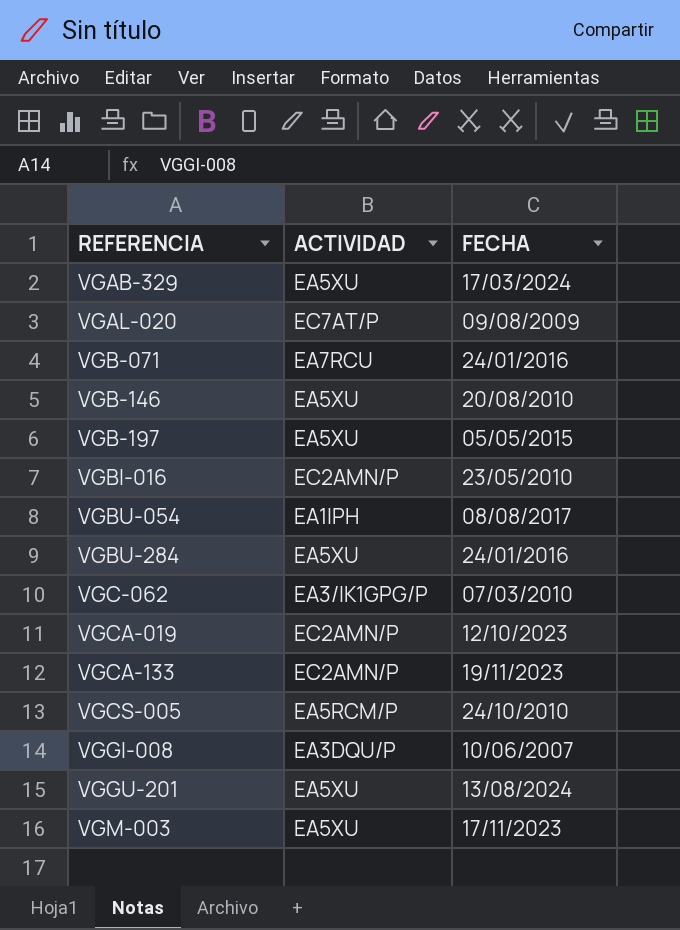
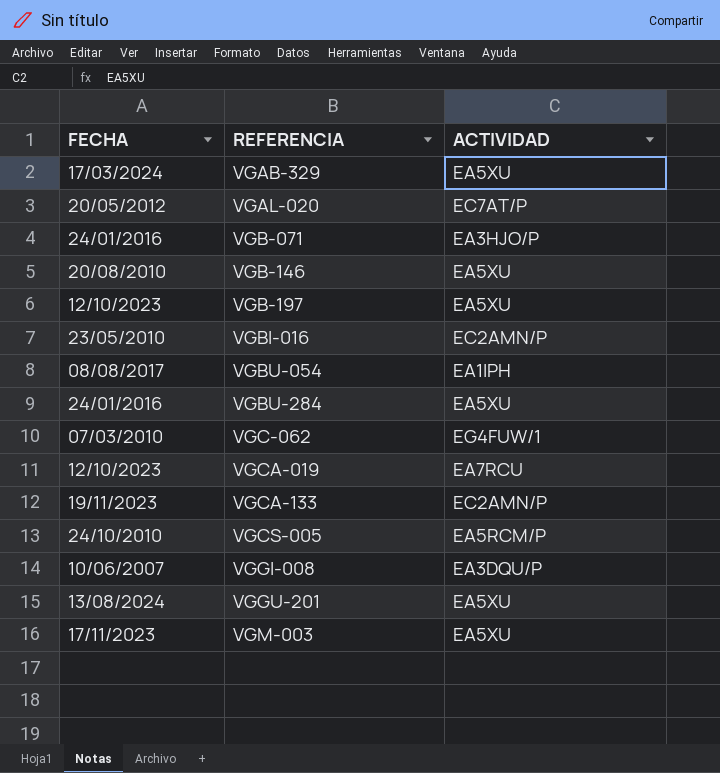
column FECHA | position: 3 -> 1
VGAL-020 | FECHA: 09/08/2009 -> 20/05/2012
VGB-071 | ACTIVIDAD: EA7RCU -> EA3HJO/P
VGB-197 | FECHA: 05/05/2015 -> 12/10/2023
VGC-062 | ACTIVIDAD: EA3/IK1GPG/P -> EG4FUW/1
VGCA-019 | ACTIVIDAD: EC2AMN/P -> EA7RCU

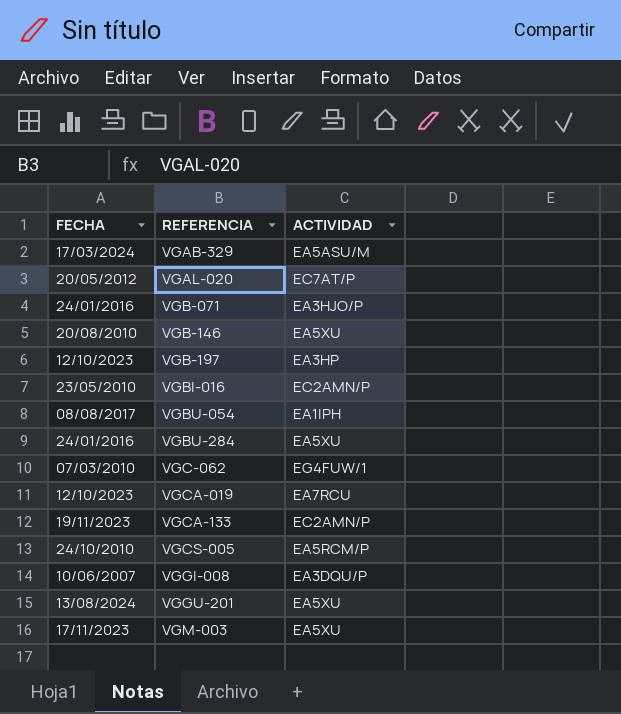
VGAB-329 | ACTIVIDAD: EA5XU -> EA5ASU/M
VGB-197 | ACTIVIDAD: EA5XU -> EA3HP

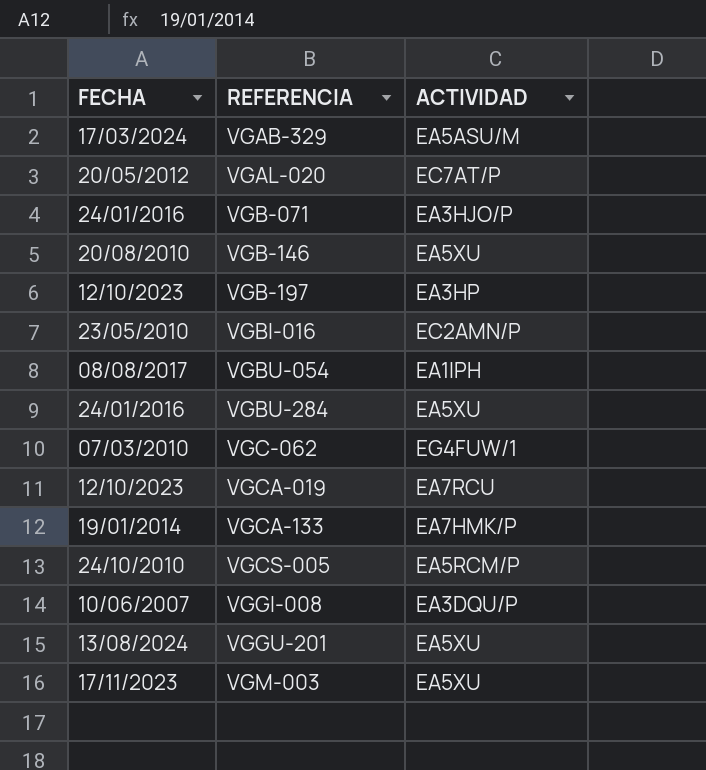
VGCA-133 | FECHA: 19/11/2023 -> 19/01/2014
VGCA-133 | ACTIVIDAD: EC2AMN/P -> EA7HMK/P

